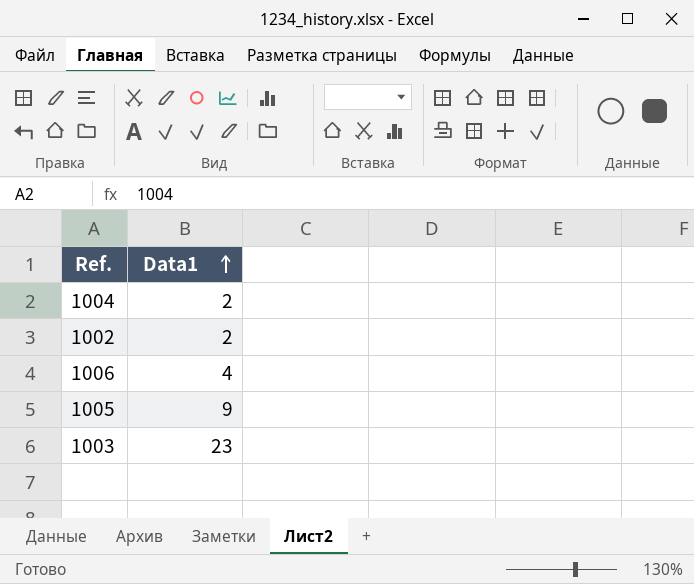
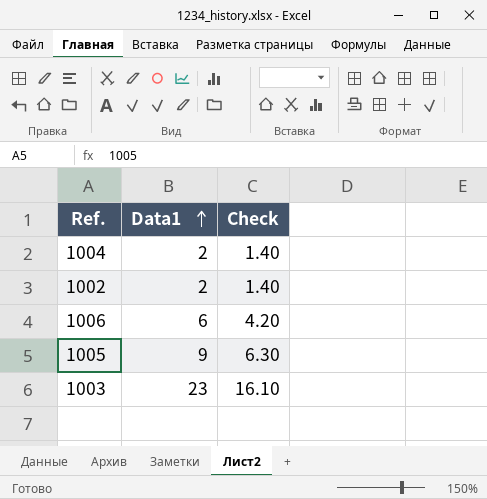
column Check | formula: none -> [Data1] * 0.7
1006 | Data1: 4 -> 6

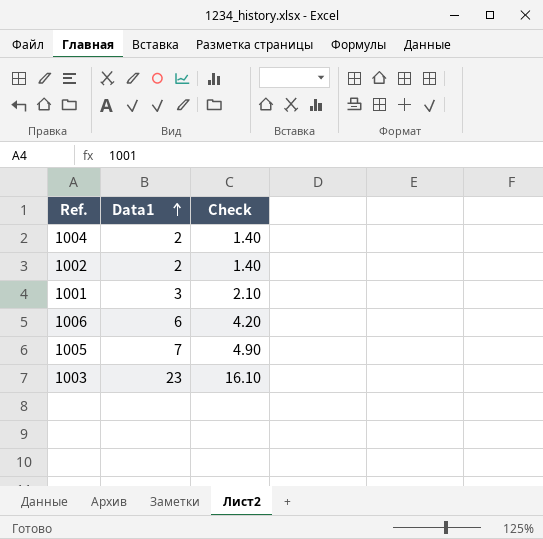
row 1001: none -> 3 | 2.10
1005 | Data1: 9 -> 7
1005 | Check: 6.30 -> 4.90

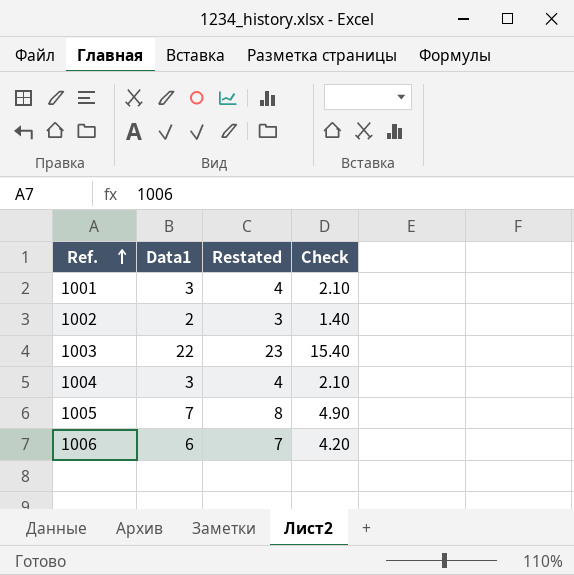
row order: Data1 ascending -> Ref. ascending
column Restated | formula: none -> [Data1] + 1
1003 | Data1: 23 -> 22
1003 | Check: 16.10 -> 15.40
1004 | Data1: 2 -> 3
1004 | Check: 1.40 -> 2.10

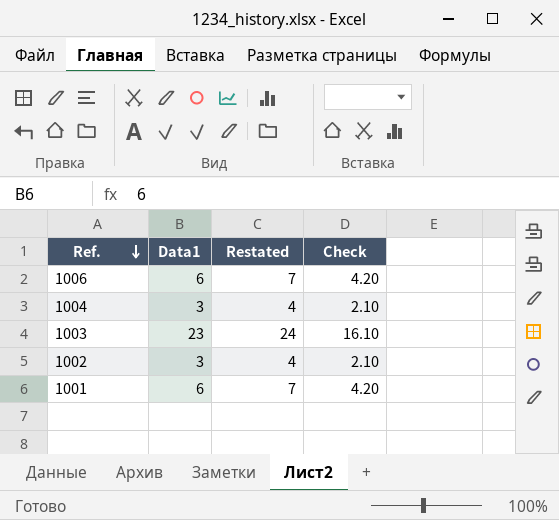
row order: Ref. ascending -> Ref. descending
row 1005: 7 | 8 | 4.90 -> none
1003 | Data1: 22 -> 23
1003 | Restated: 23 -> 24
1003 | Check: 15.40 -> 16.10
1002 | Data1: 2 -> 3
1002 | Restated: 3 -> 4
1002 | Check: 1.40 -> 2.10
1001 | Data1: 3 -> 6
1001 | Restated: 4 -> 7
1001 | Check: 2.10 -> 4.20

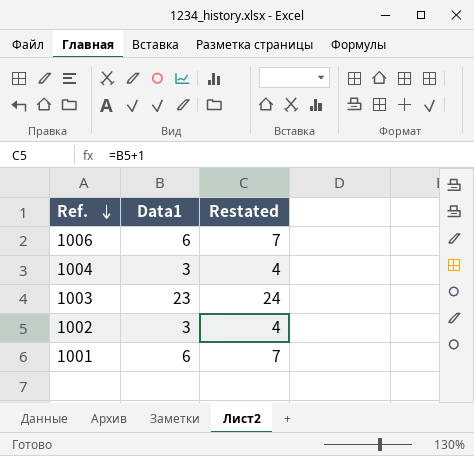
column Check | formula: [Data1] * 0.7 -> none

